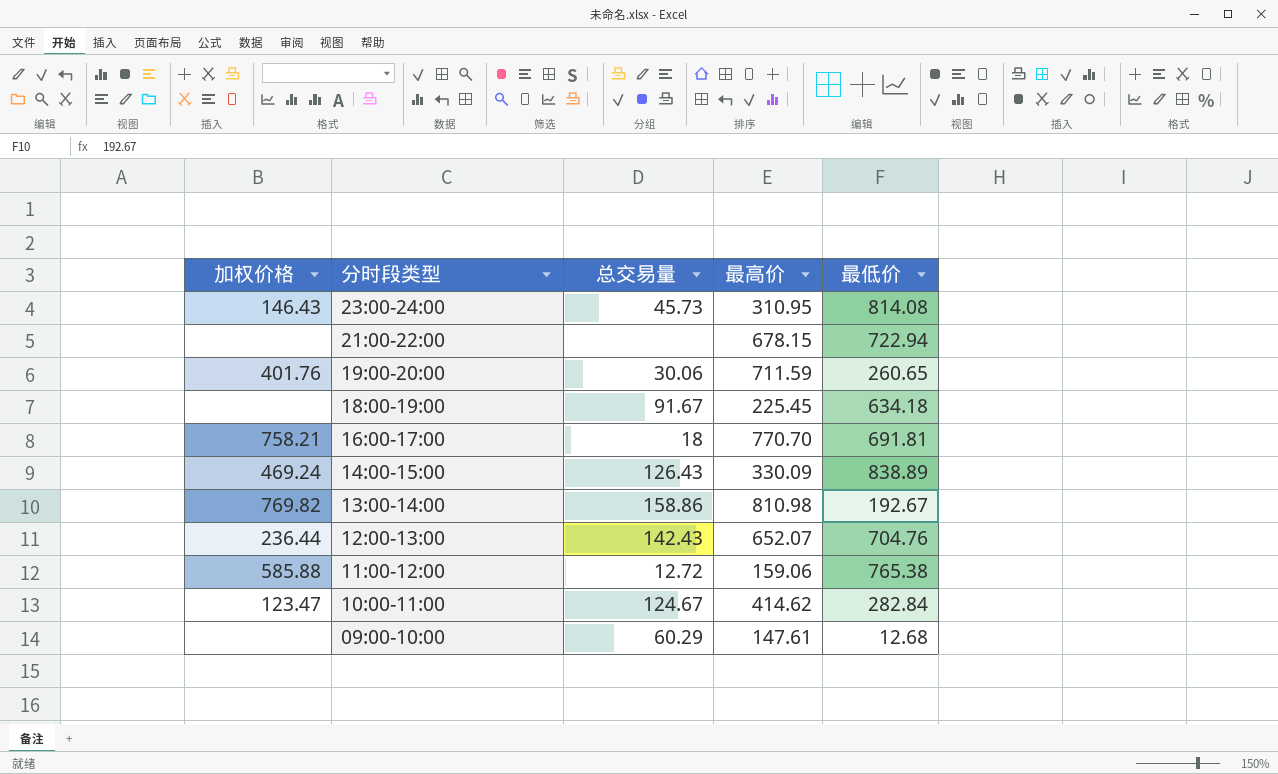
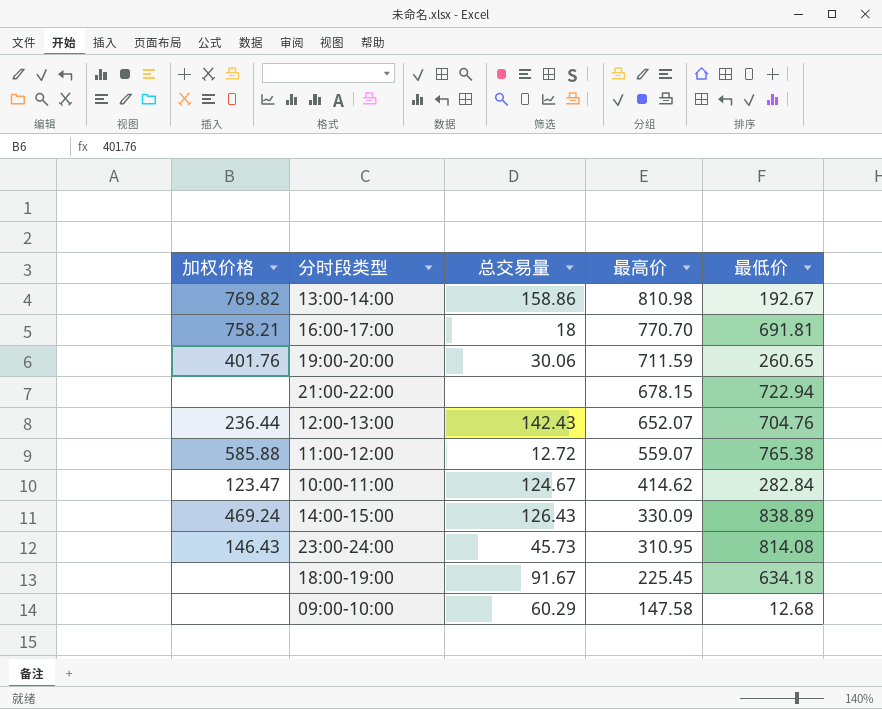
row order: 分时段类型 descending -> 最高价 descending
11:00-12:00 | 最高价: 159.06 -> 559.07
09:00-10:00 | 最高价: 147.61 -> 147.58

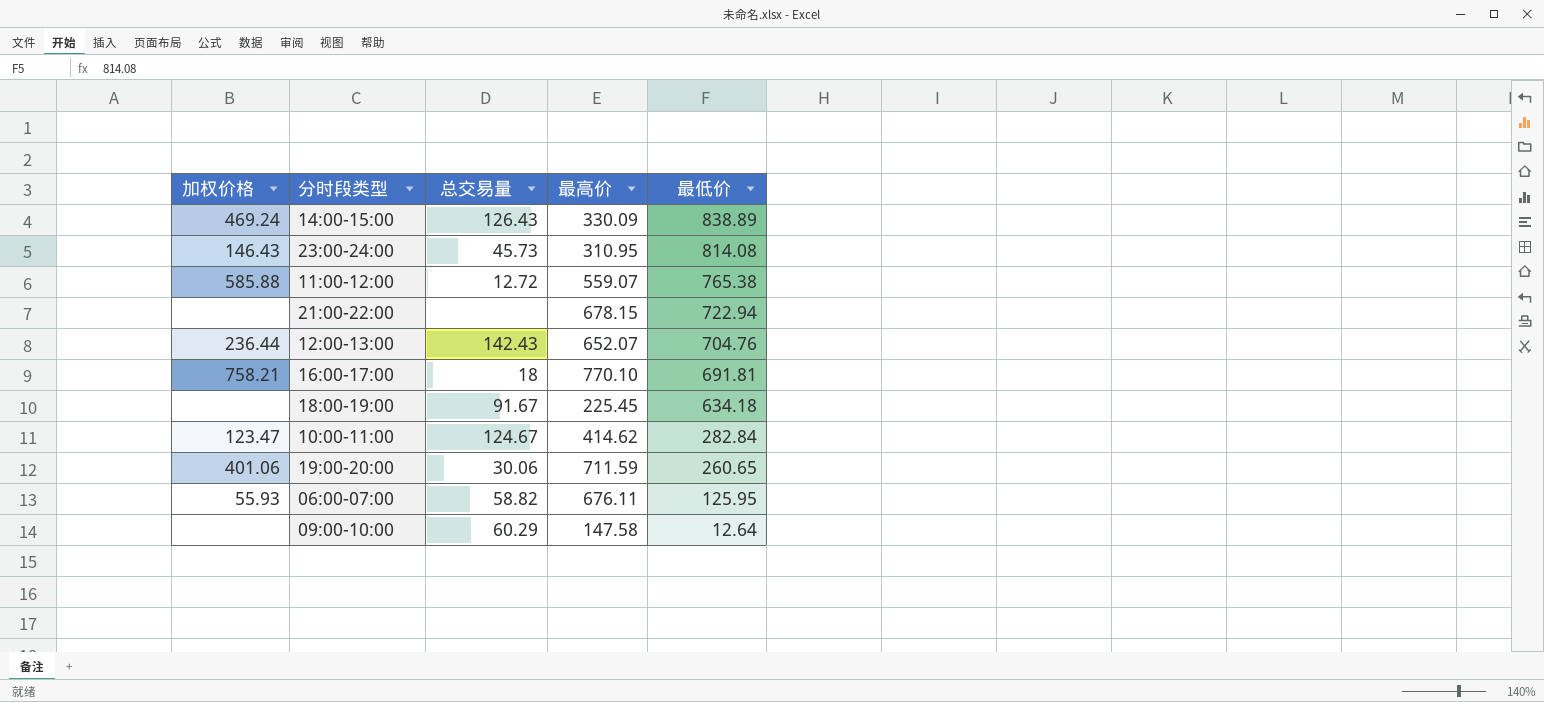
row order: 最高价 descending -> 最低价 descending
row 13:00-14:00: 769.82 | 158.86 | 810.98 | 192.67 -> none
16:00-17:00 | 最高价: 770.70 -> 770.10
19:00-20:00 | 加权价格: 401.76 -> 401.06
row 06:00-07:00: none -> 55.93 | 58.82 | 676.11 | 125.95
09:00-10:00 | 最低价: 12.68 -> 12.64

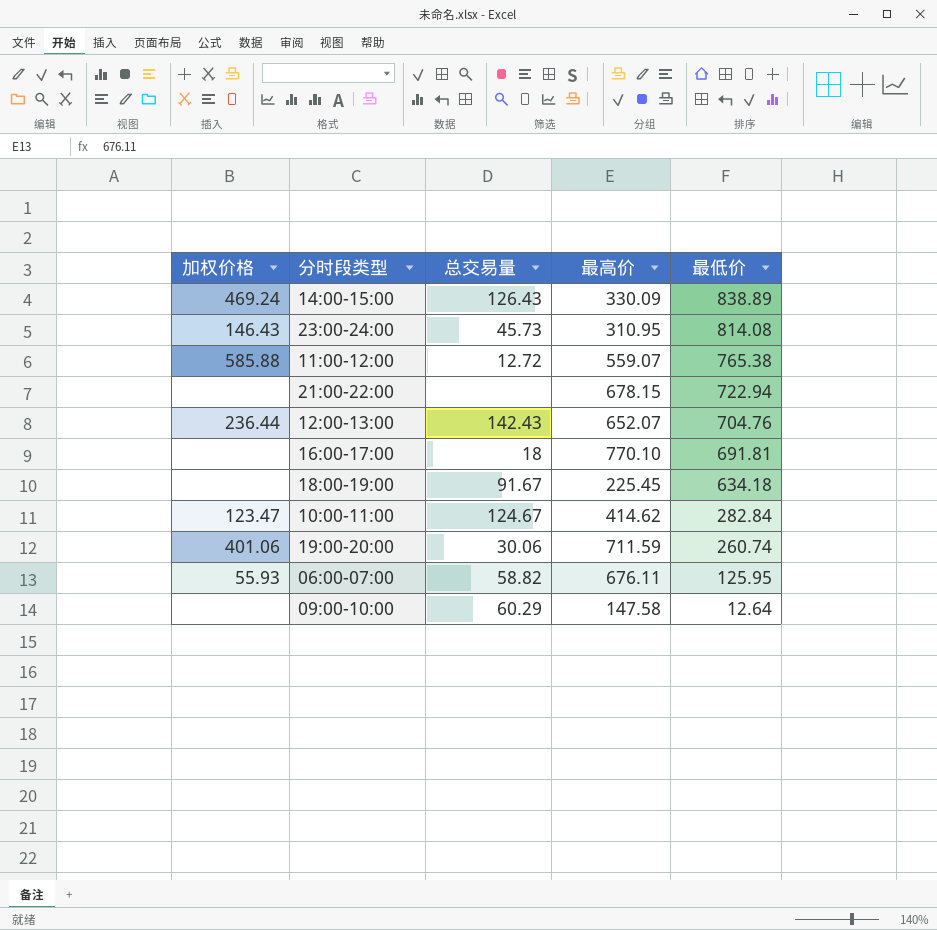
16:00-17:00 | 加权价格: 758.21 -> none
19:00-20:00 | 最低价: 260.65 -> 260.74

